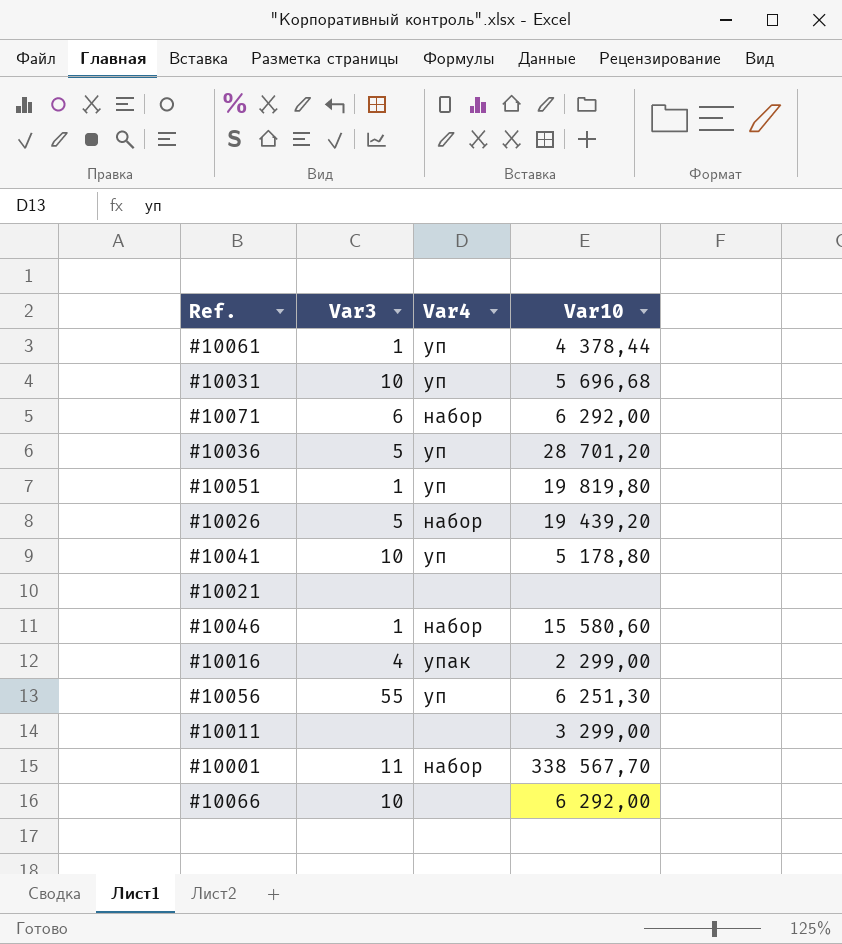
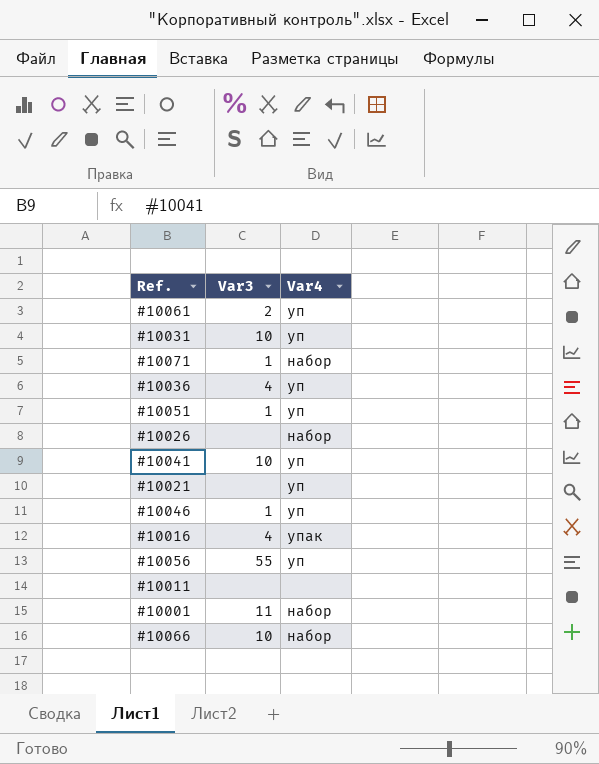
column Var10 | position: 4 -> none
#10061 | Var3: 1 -> 2
#10071 | Var3: 6 -> 1
#10036 | Var3: 5 -> 4
#10026 | Var3: 5 -> none
#10021 | Var4: none -> уп
#10046 | Var4: набор -> уп
#10066 | Var4: none -> набор

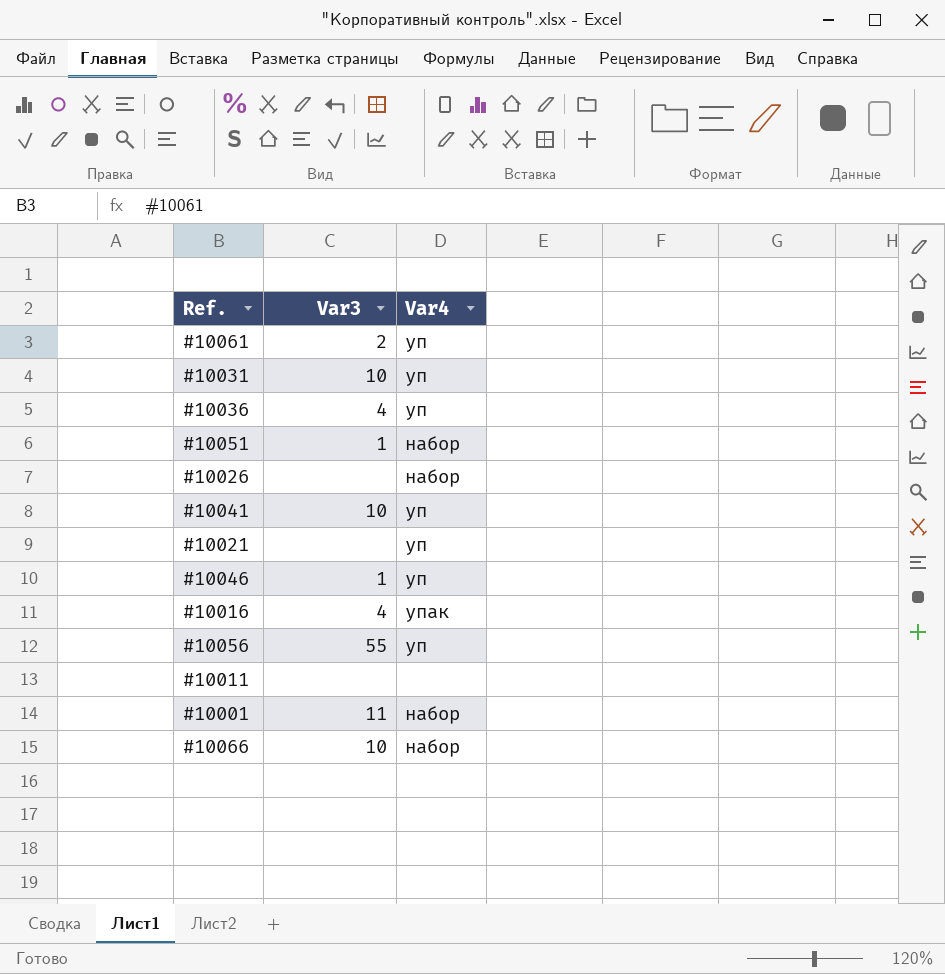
row #10071: 1 | набор -> none
#10051 | Var4: уп -> набор

